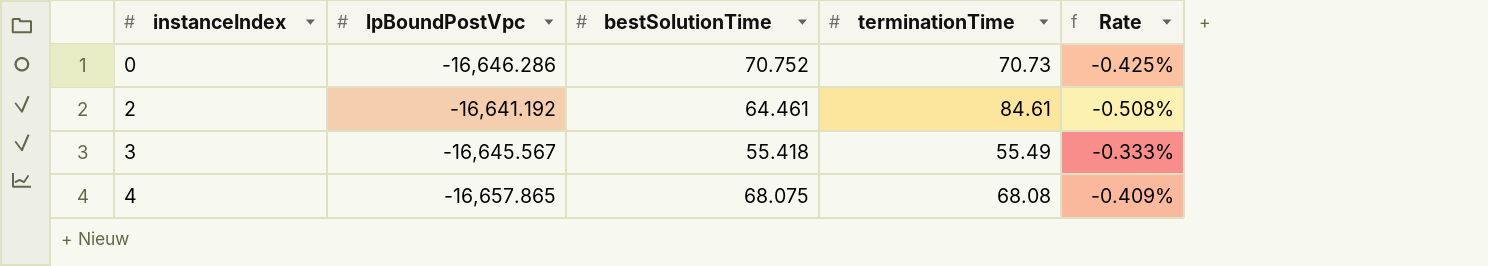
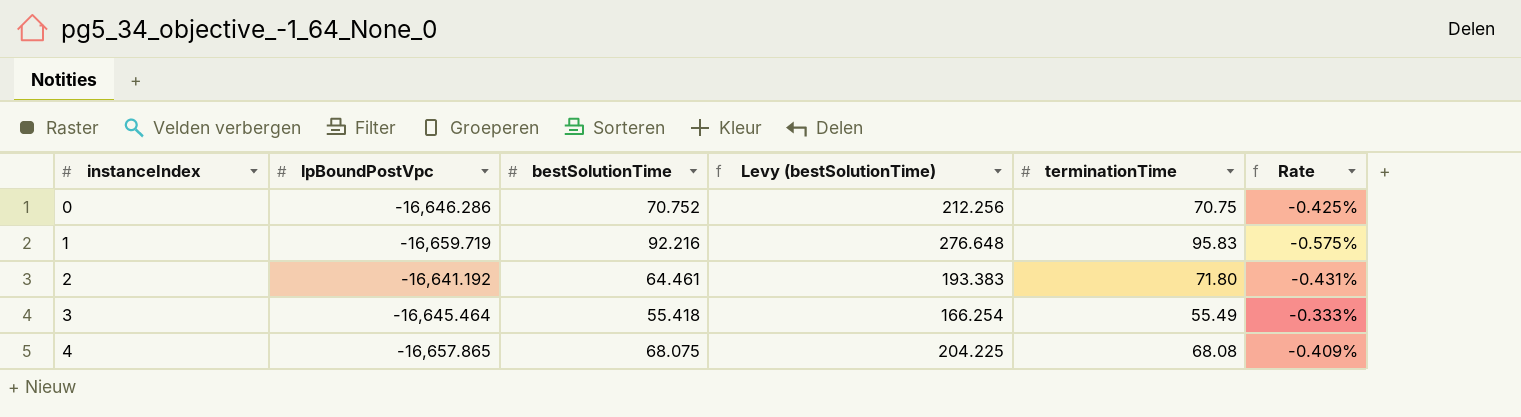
column Levy (bestSolutionTime) | formula: none -> [bestSolutionTime] * 3
0 | terminationTime: 70.73 -> 70.75
row 1: none -> -16,659.719 | 92.216 | 276.648 | 95.83 | -0.575%
2 | terminationTime: 84.61 -> 71.80
2 | Rate: -0.508% -> -0.431%
3 | lpBoundPostVpc: -16,645.567 -> -16,645.464

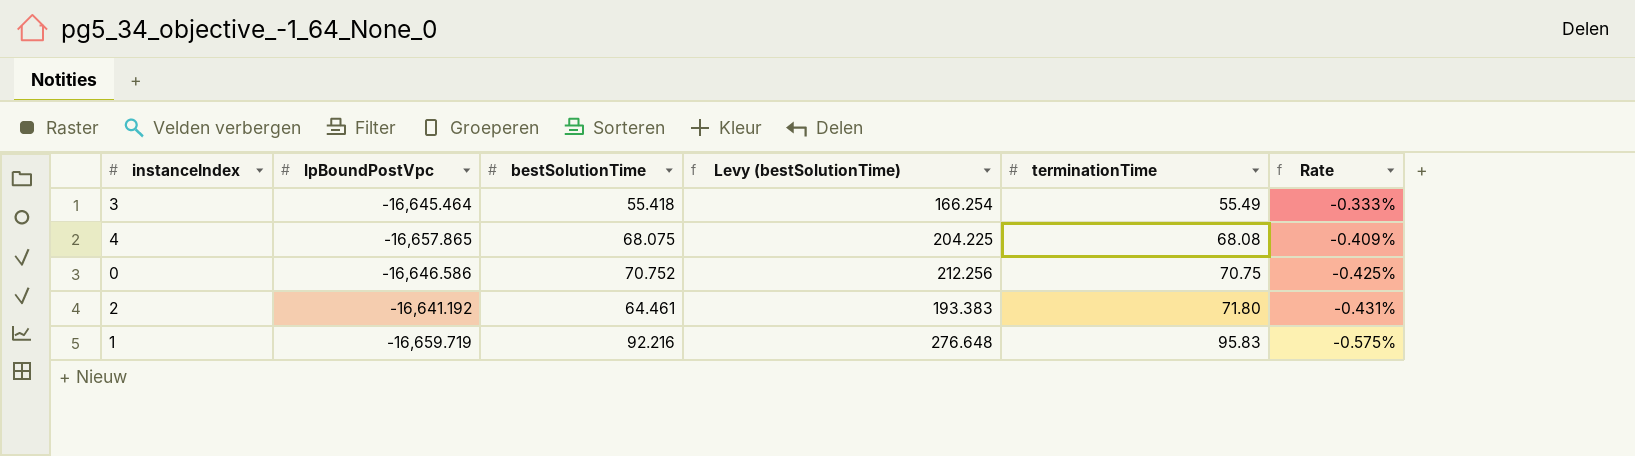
row order: instanceIndex ascending -> terminationTime ascending
0 | lpBoundPostVpc: -16,646.286 -> -16,646.586

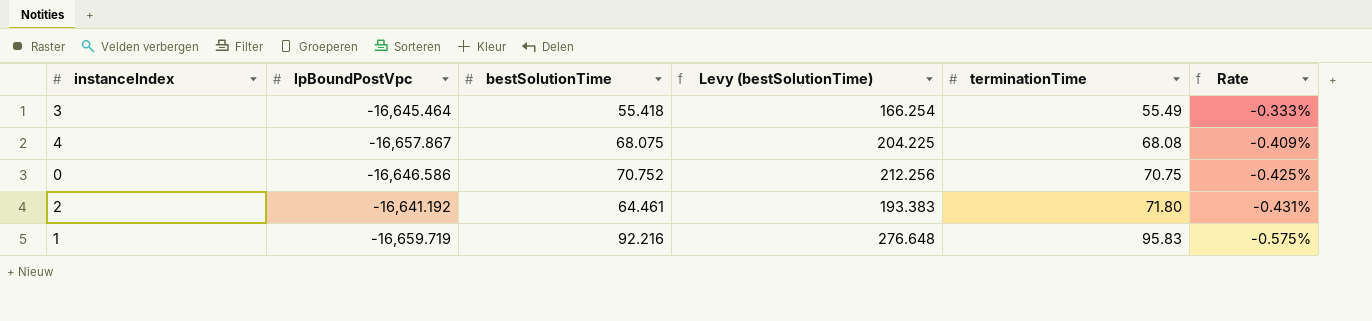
4 | lpBoundPostVpc: -16,657.865 -> -16,657.867

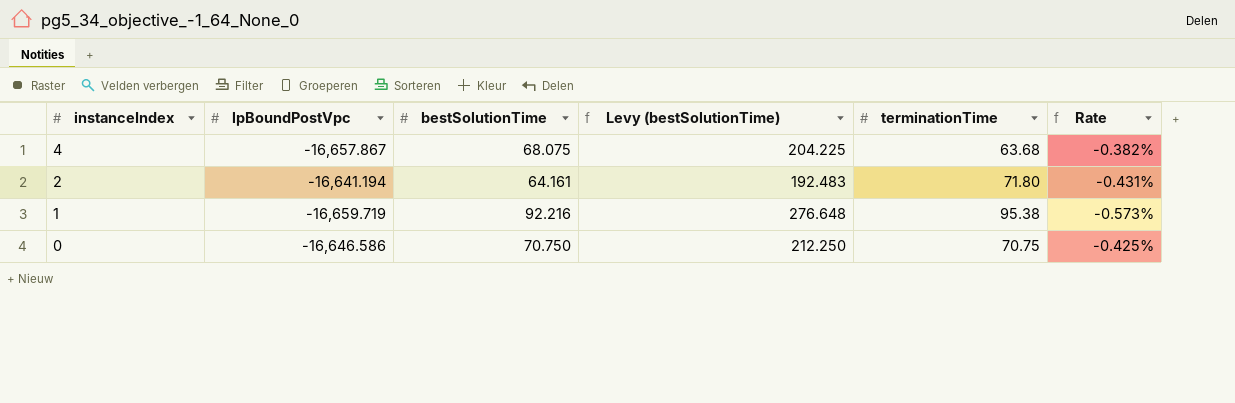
row order: terminationTime ascending -> instanceIndex descending
row 3: -16,645.464 | 55.418 | 166.254 | 55.49 | -0.333% -> none
4 | terminationTime: 68.08 -> 63.68
4 | Rate: -0.409% -> -0.382%
2 | lpBoundPostVpc: -16,641.192 -> -16,641.194
2 | bestSolutionTime: 64.461 -> 64.161
2 | Levy (bestSolutionTime): 193.383 -> 192.483
1 | terminationTime: 95.83 -> 95.38
1 | Rate: -0.575% -> -0.573%
0 | bestSolutionTime: 70.752 -> 70.750
0 | Levy (bestSolutionTime): 212.256 -> 212.250

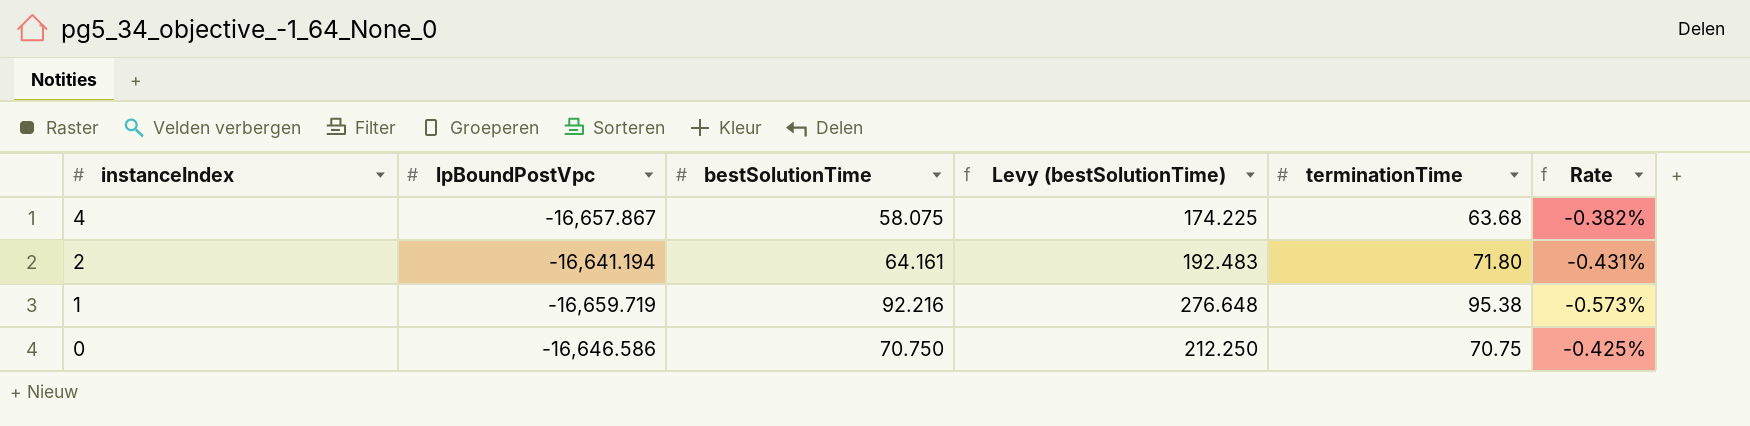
4 | bestSolutionTime: 68.075 -> 58.075
4 | Levy (bestSolutionTime): 204.225 -> 174.225

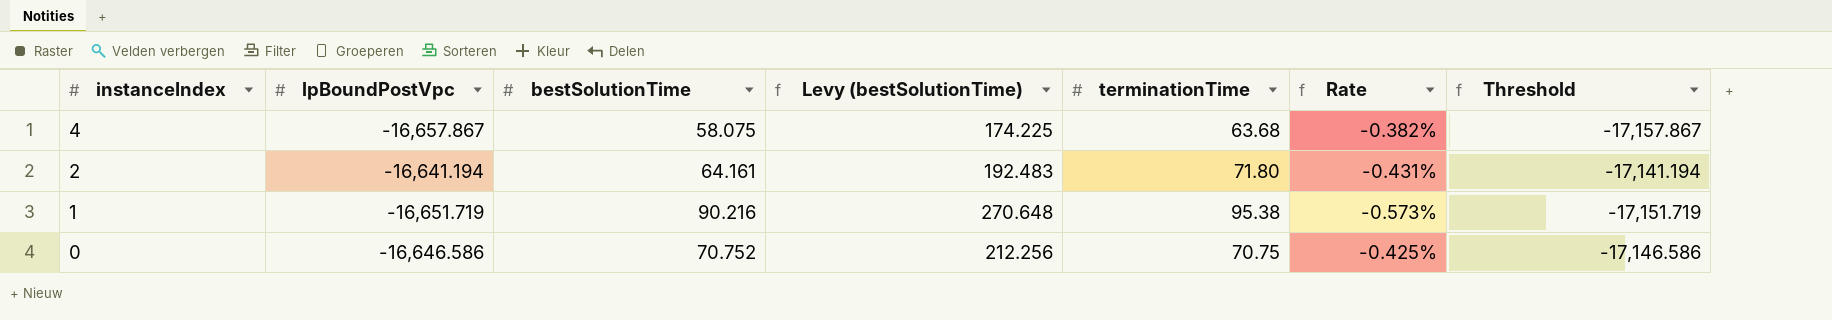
column Threshold | formula: none -> [lpBoundPostVpc] - 500
1 | lpBoundPostVpc: -16,659.719 -> -16,651.719
1 | bestSolutionTime: 92.216 -> 90.216
1 | Levy (bestSolutionTime): 276.648 -> 270.648
0 | bestSolutionTime: 70.750 -> 70.752
0 | Levy (bestSolutionTime): 212.250 -> 212.256

